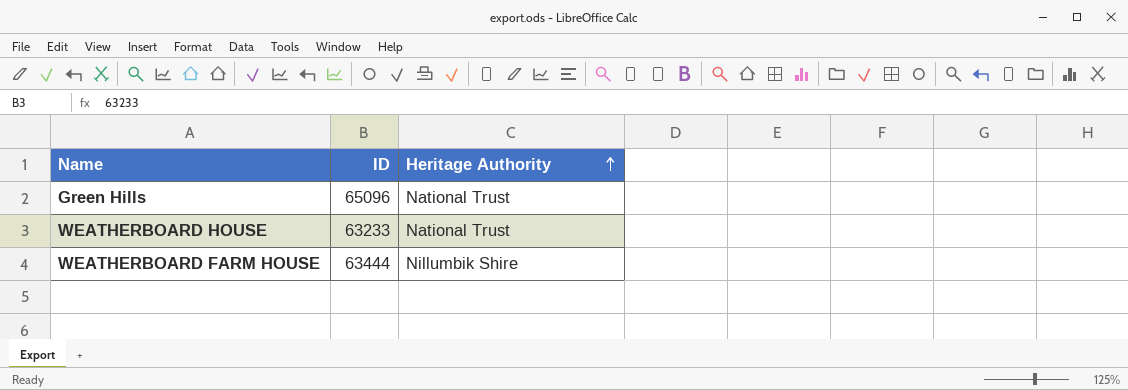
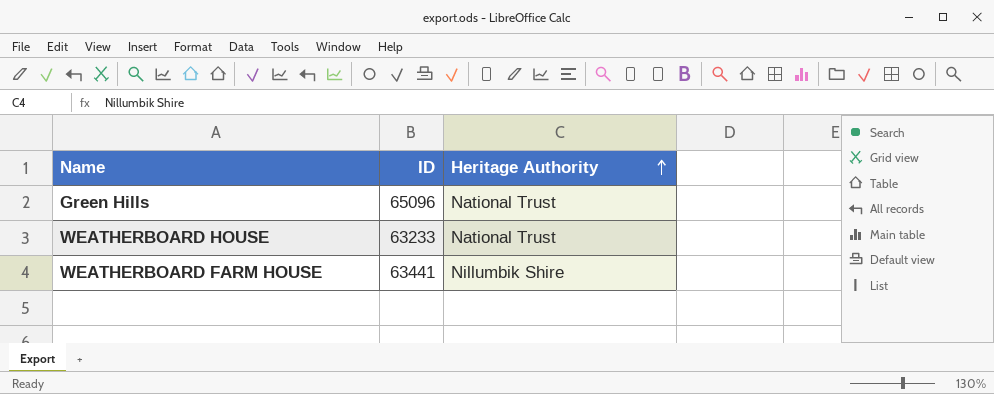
WEATHERBOARD FARM HOUSE | ID: 63444 -> 63441

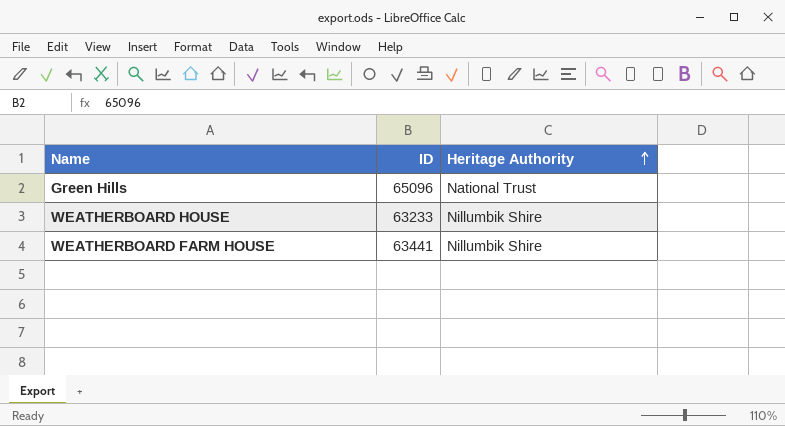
WEATHERBOARD HOUSE | Heritage Authority: National Trust -> Nillumbik Shire

